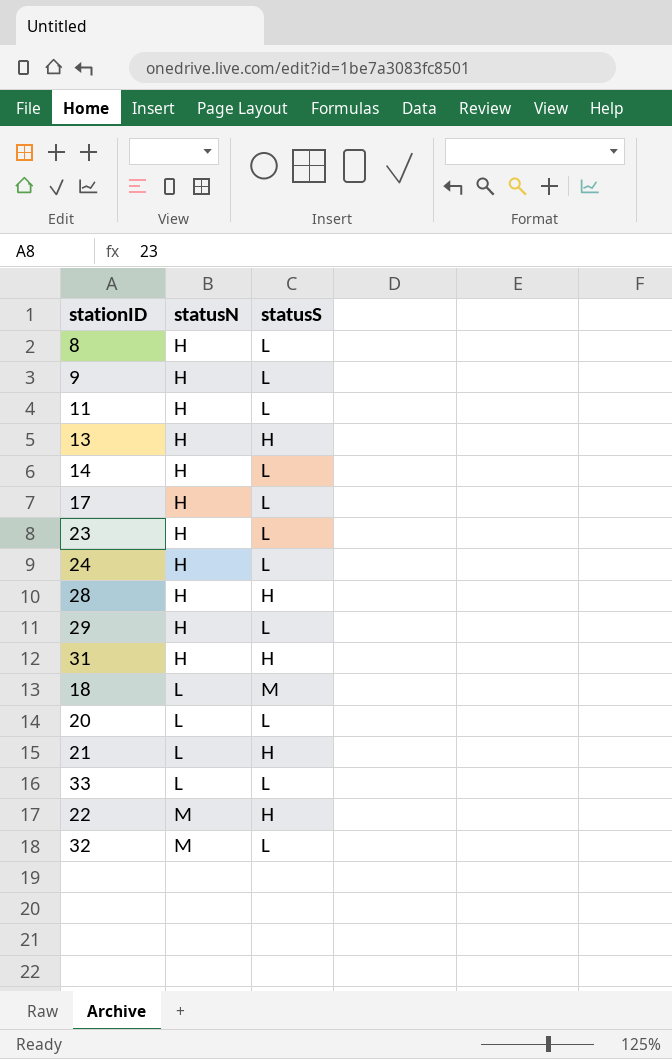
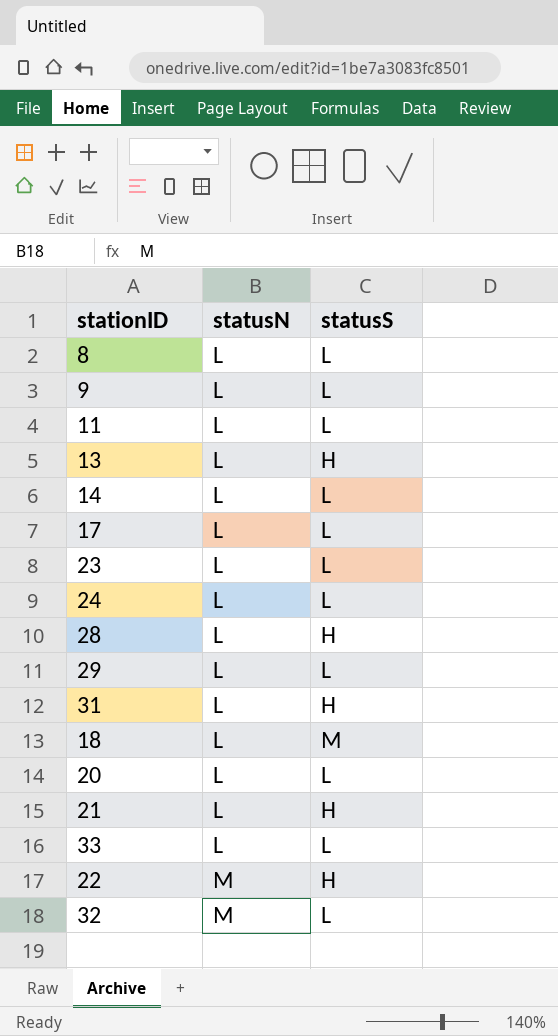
8 | statusN: H -> L
9 | statusN: H -> L
11 | statusN: H -> L
13 | statusN: H -> L
14 | statusN: H -> L
17 | statusN: H -> L
23 | statusN: H -> L
24 | statusN: H -> L
28 | statusN: H -> L
29 | statusN: H -> L
31 | statusN: H -> L

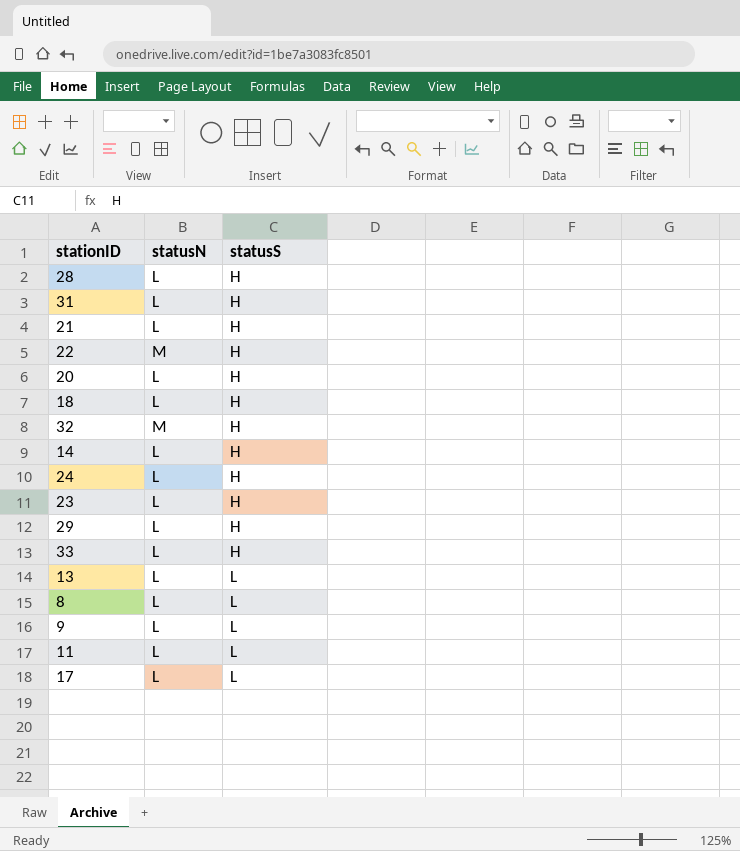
row order: statusN ascending -> statusS ascending
20 | statusS: L -> H
18 | statusS: M -> H
32 | statusS: L -> H
14 | statusS: L -> H
24 | statusS: L -> H
23 | statusS: L -> H
29 | statusS: L -> H
33 | statusS: L -> H
13 | statusS: H -> L

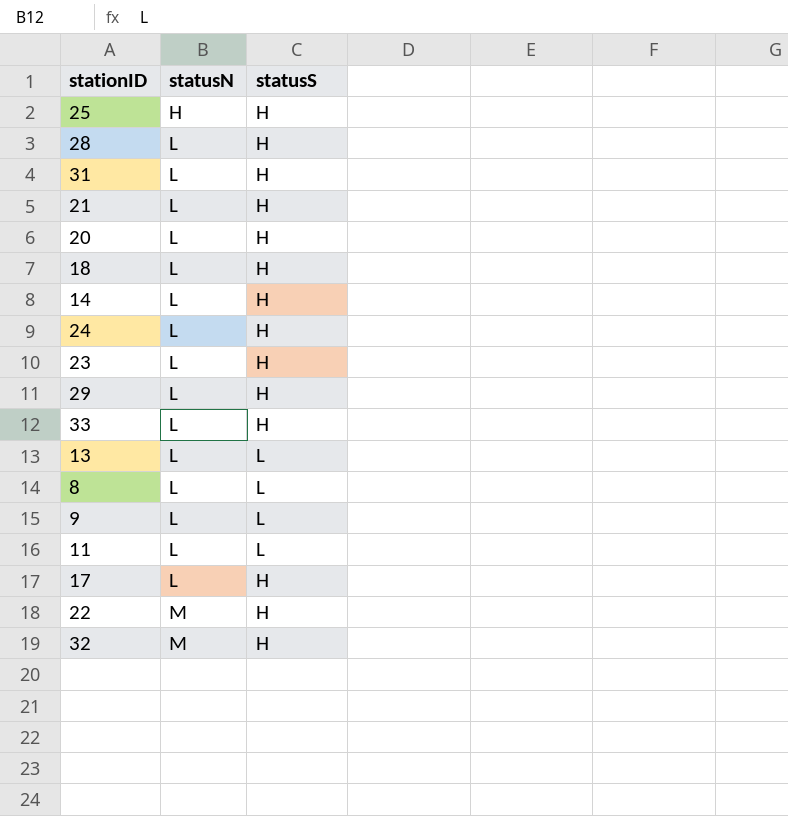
row order: statusS ascending -> statusN ascending
row 25: none -> H | H
17 | statusS: L -> H

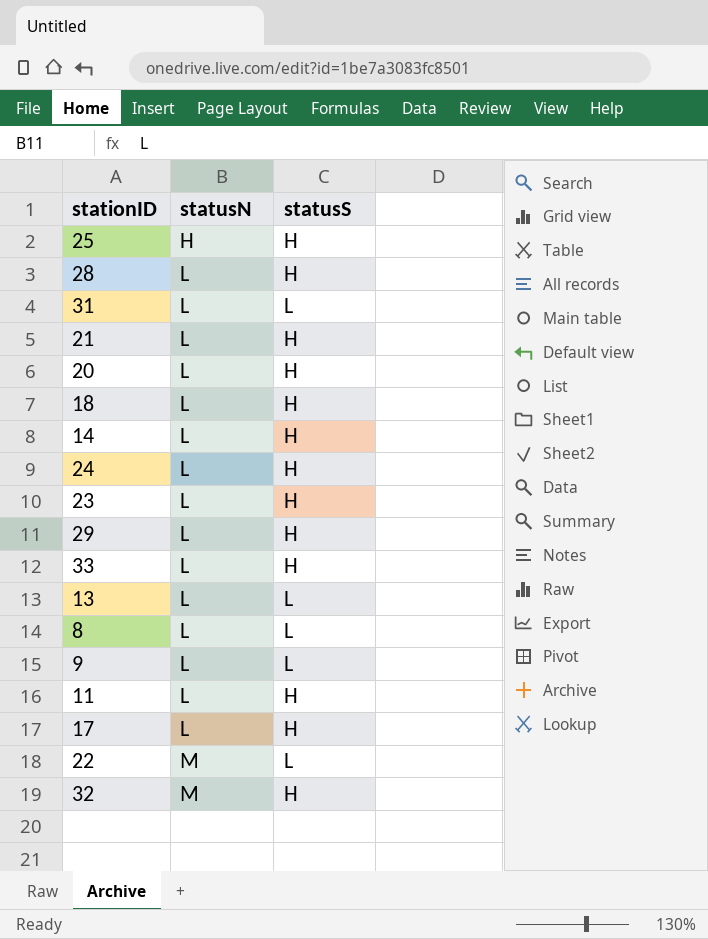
31 | statusS: H -> L
11 | statusS: L -> H
22 | statusS: H -> L

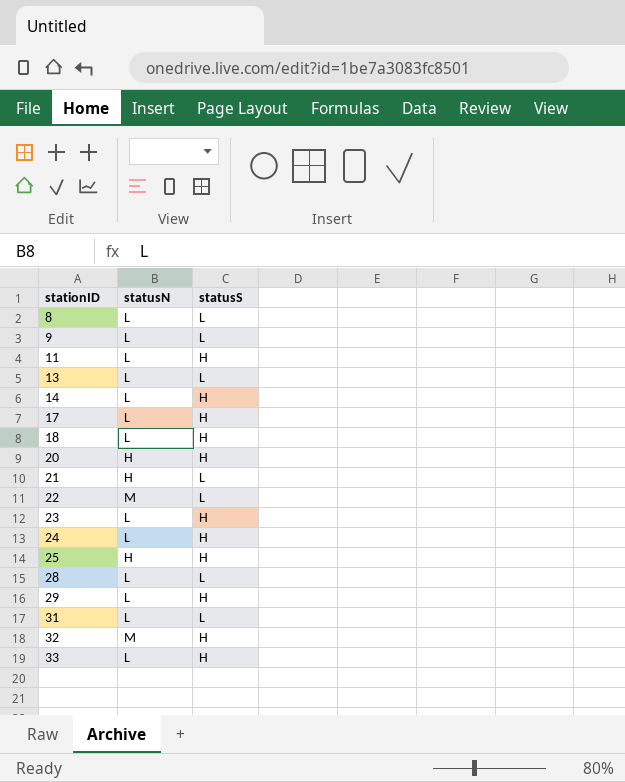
row order: statusN ascending -> stationID ascending
20 | statusN: L -> H
21 | statusN: L -> H
21 | statusS: H -> L
28 | statusS: H -> L

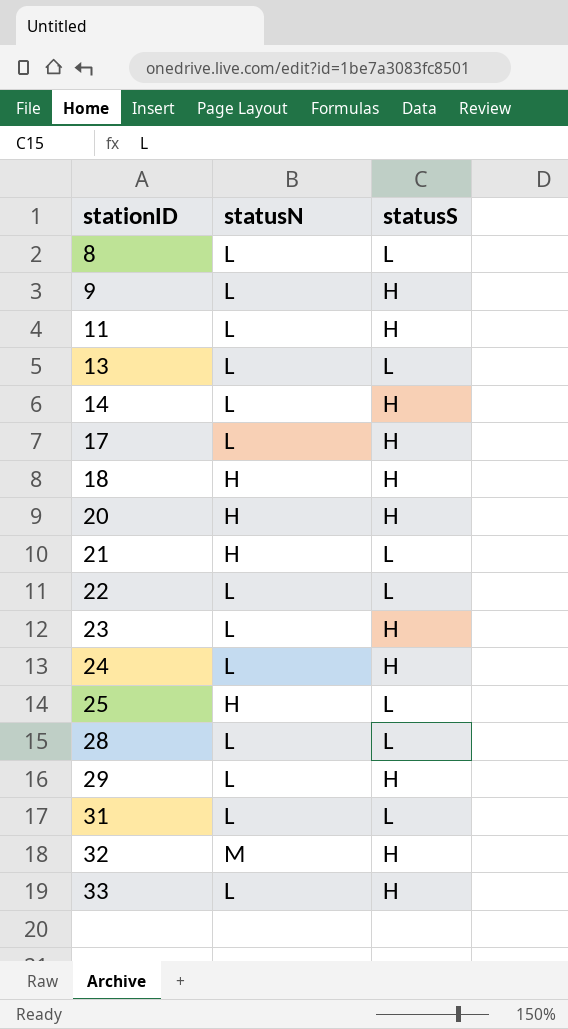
9 | statusS: L -> H
18 | statusN: L -> H
22 | statusN: M -> L
25 | statusS: H -> L

